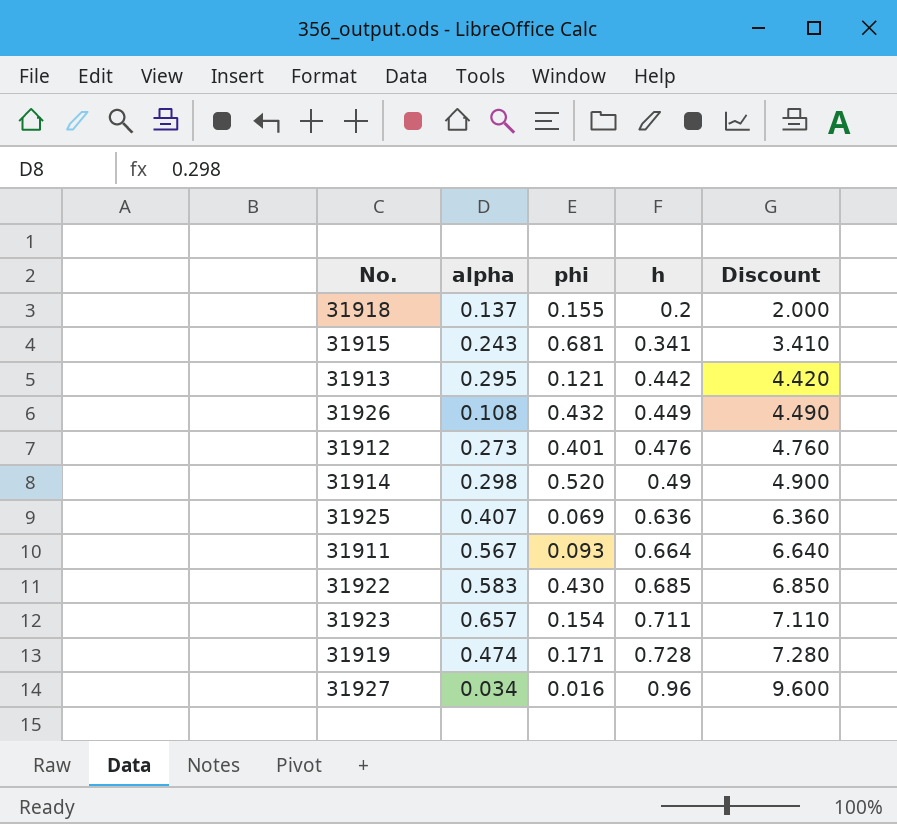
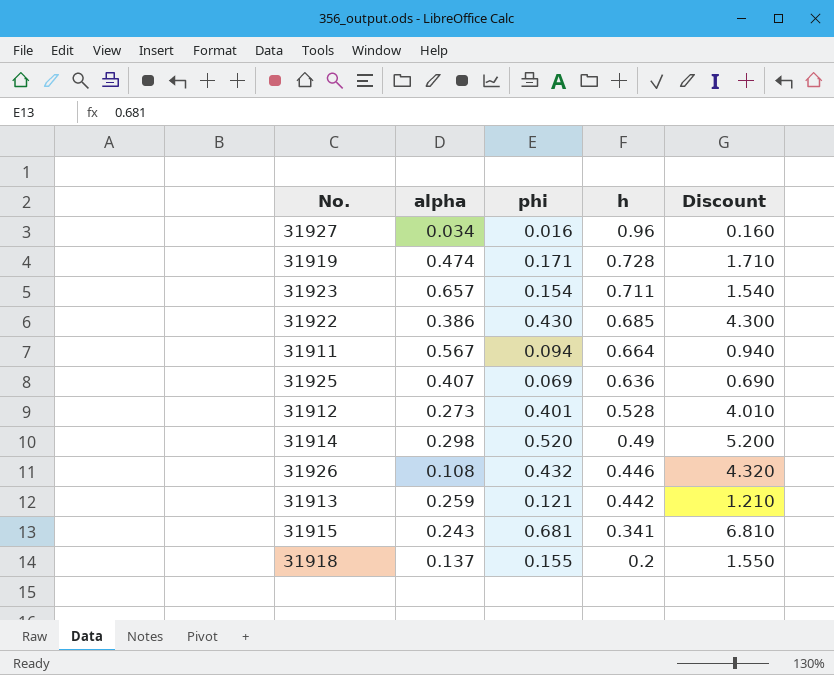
row order: h ascending -> h descending
column Discount | formula: [h] * 10 -> [phi] * 10
31922 | alpha: 0.583 -> 0.386
31911 | phi: 0.093 -> 0.094
31912 | h: 0.476 -> 0.528
31926 | h: 0.449 -> 0.446
31913 | alpha: 0.295 -> 0.259

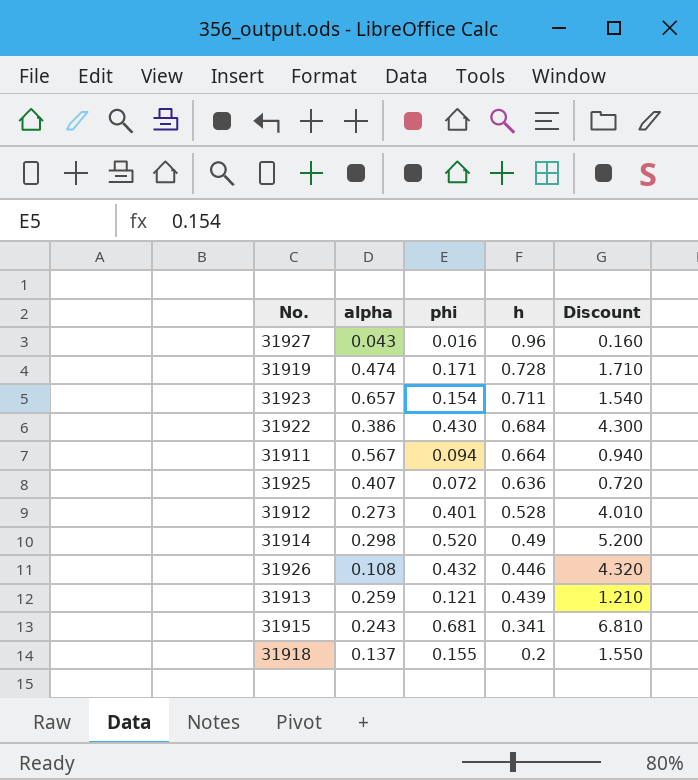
31927 | alpha: 0.034 -> 0.043
31922 | h: 0.685 -> 0.684
31925 | phi: 0.069 -> 0.072
31925 | Discount: 0.690 -> 0.720
31913 | h: 0.442 -> 0.439

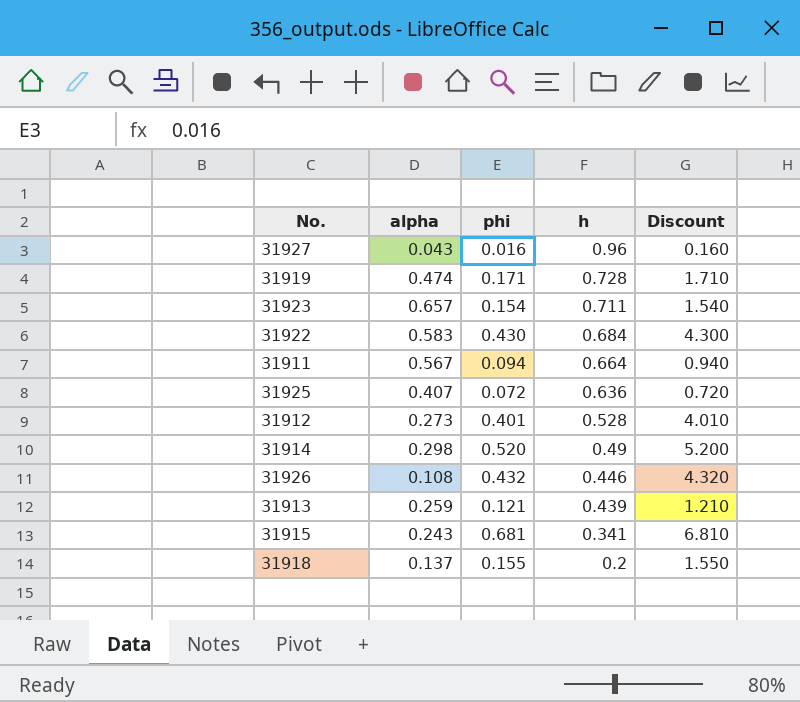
31922 | alpha: 0.386 -> 0.583

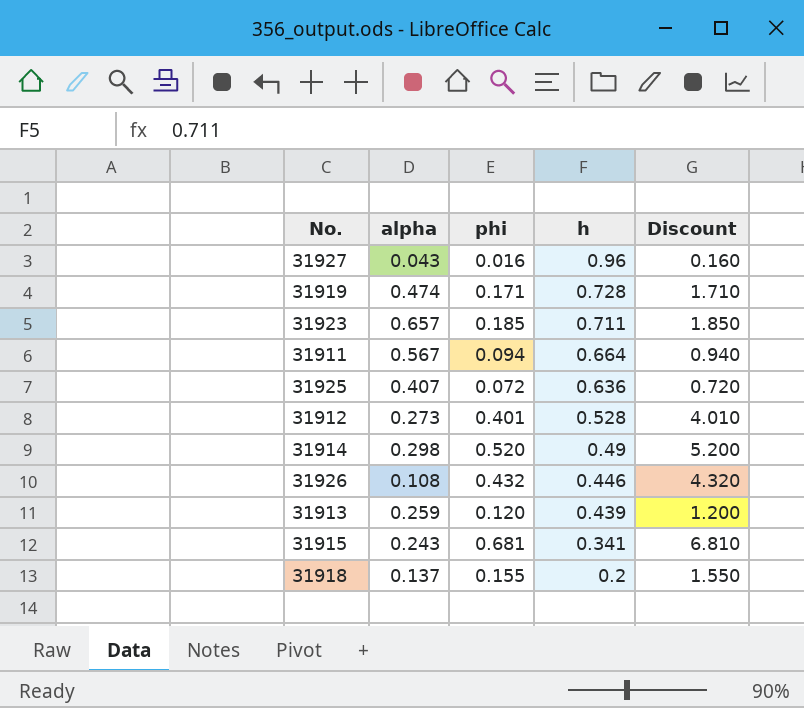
row 31922: 0.583 | 0.430 | 0.684 | 4.300 -> none
31923 | phi: 0.154 -> 0.185
31923 | Discount: 1.540 -> 1.850
31913 | phi: 0.121 -> 0.120
31913 | Discount: 1.210 -> 1.200

